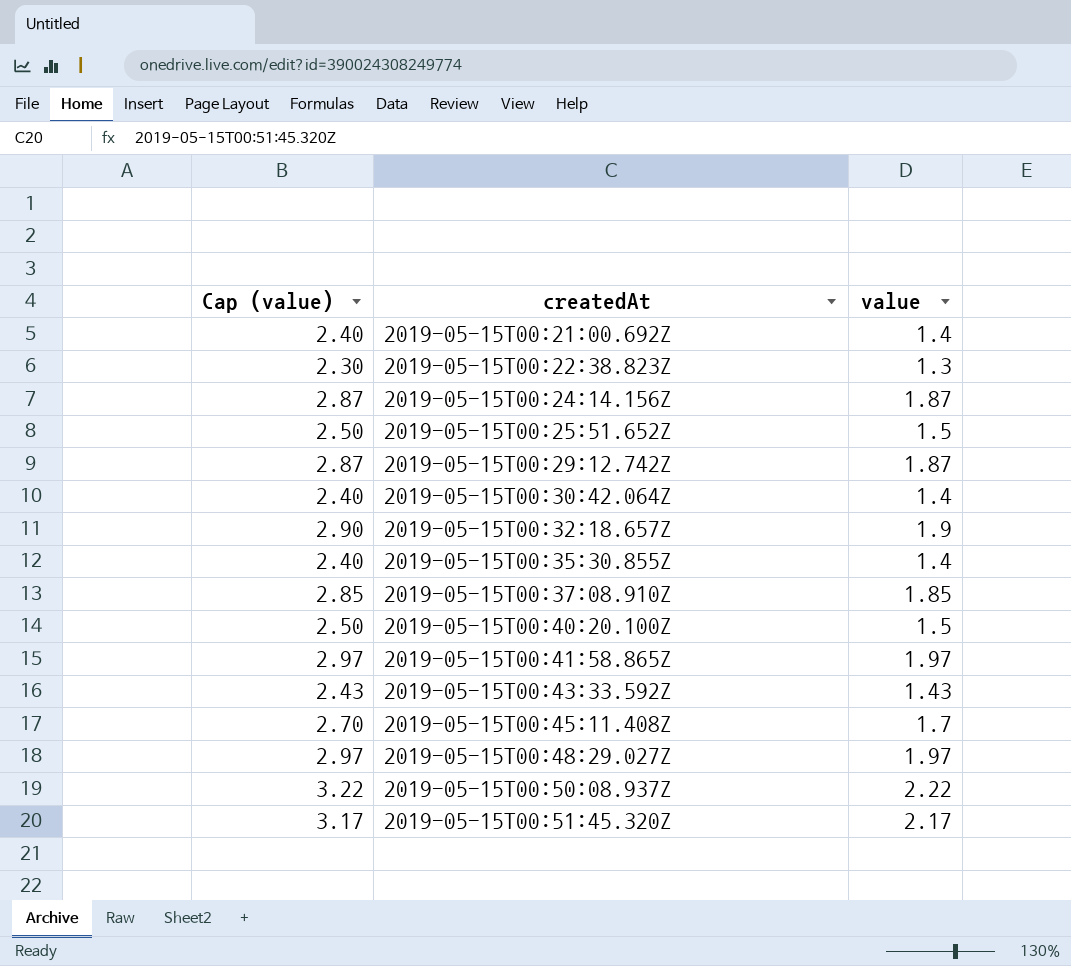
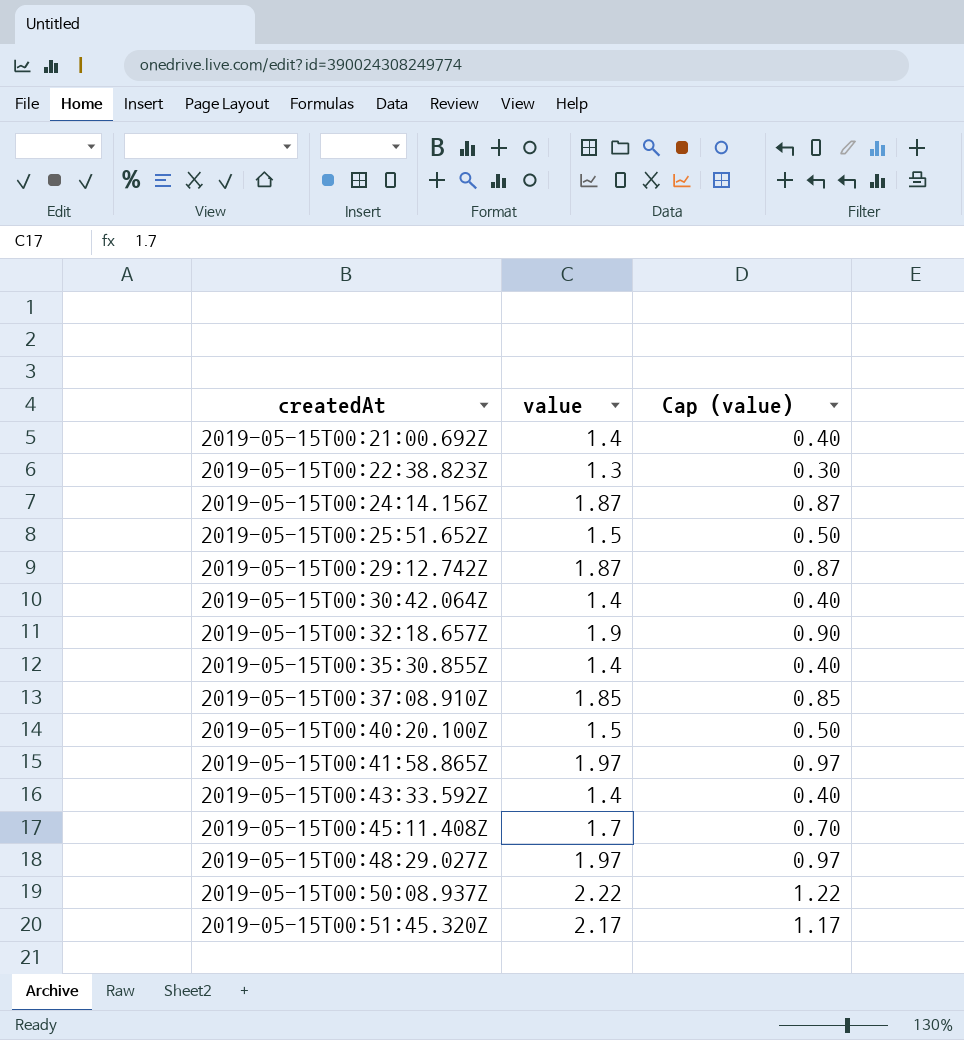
column Cap (value) | formula: [value] + 1 -> [value] - 1
column Cap (value) | position: 1 -> 3
2019-05-15T00:43:33.592Z | value: 1.43 -> 1.4

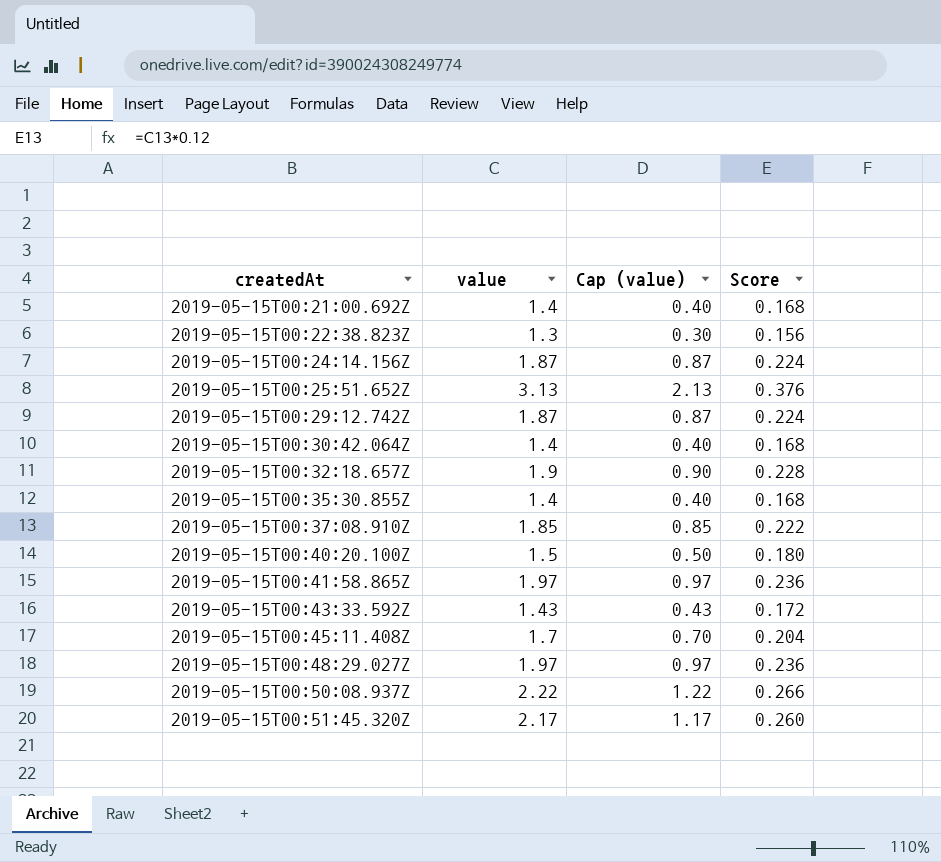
column Score | formula: none -> [value] * 0.12
2019-05-15T00:25:51.652Z | value: 1.5 -> 3.13
2019-05-15T00:25:51.652Z | Cap (value): 0.50 -> 2.13
2019-05-15T00:43:33.592Z | value: 1.4 -> 1.43
2019-05-15T00:43:33.592Z | Cap (value): 0.40 -> 0.43

